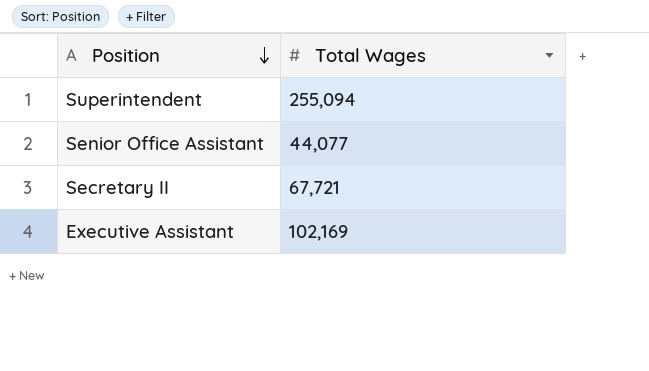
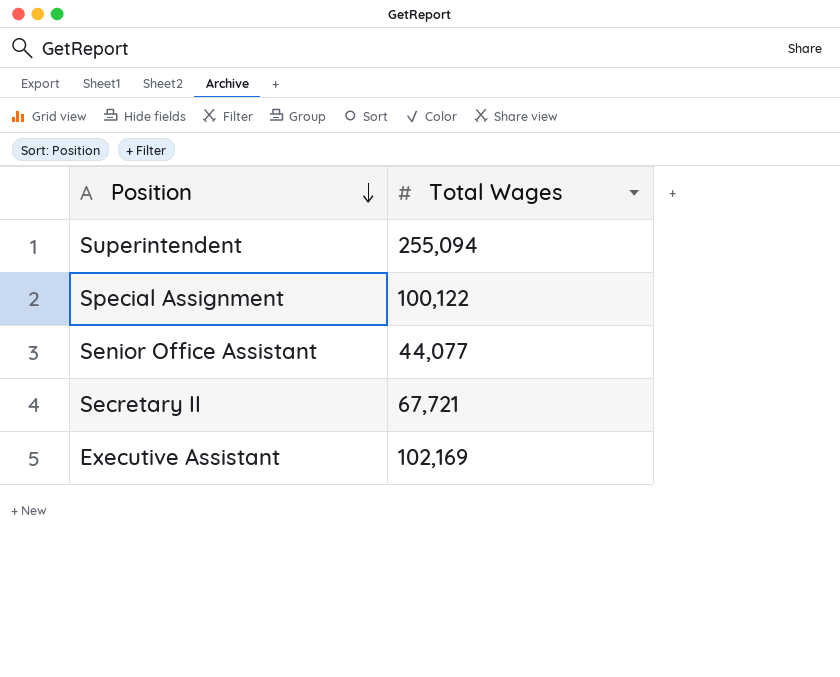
row Special Assignment: none -> 100,122

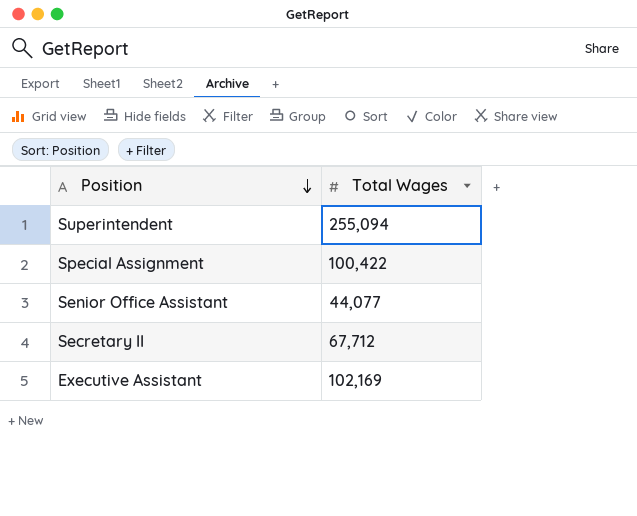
Special Assignment | Total Wages: 100,122 -> 100,422
Secretary II | Total Wages: 67,721 -> 67,712

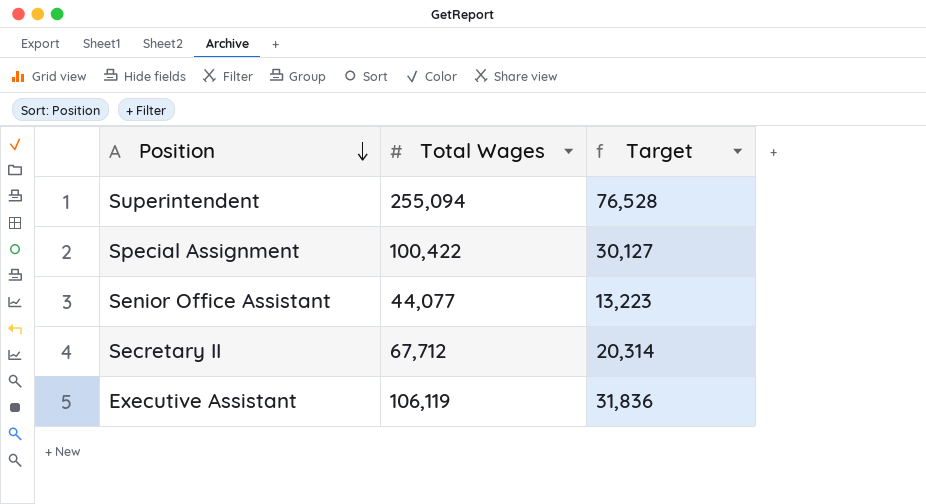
column Target | formula: none -> [Total Wages] * 0.3
Executive Assistant | Total Wages: 102,169 -> 106,119

